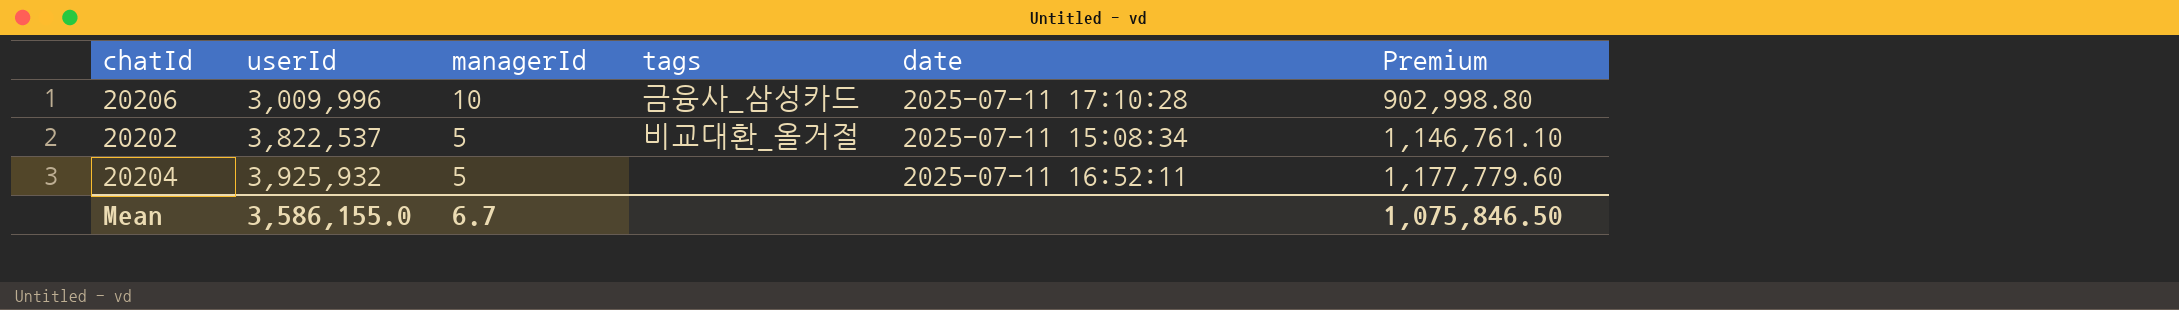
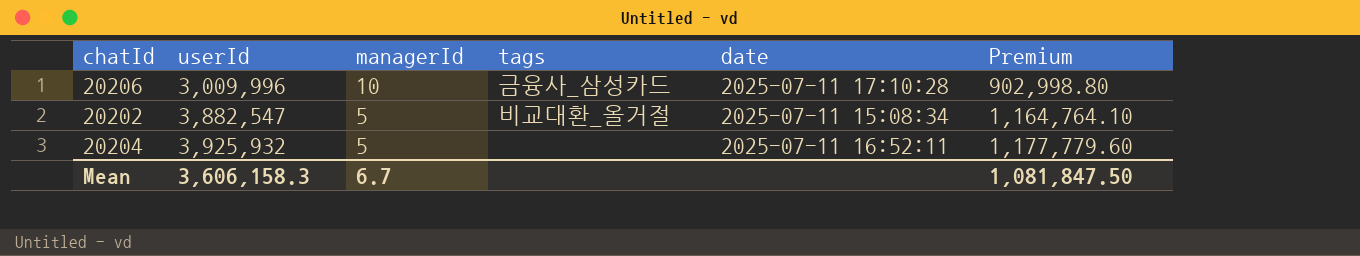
20202 | userId: 3,822,537 -> 3,882,547
20202 | Premium: 1,146,761.10 -> 1,164,764.10
Mean | userId: 3,586,155.0 -> 3,606,158.3
Mean | Premium: 1,075,846.50 -> 1,081,847.50

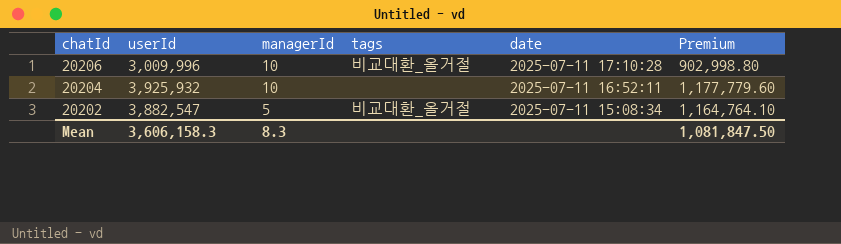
row order: userId ascending -> chatId descending
20206 | tags: 금융사_삼성카드 -> 비교대환_올거절
20204 | managerId: 5 -> 10
Mean | managerId: 6.7 -> 8.3

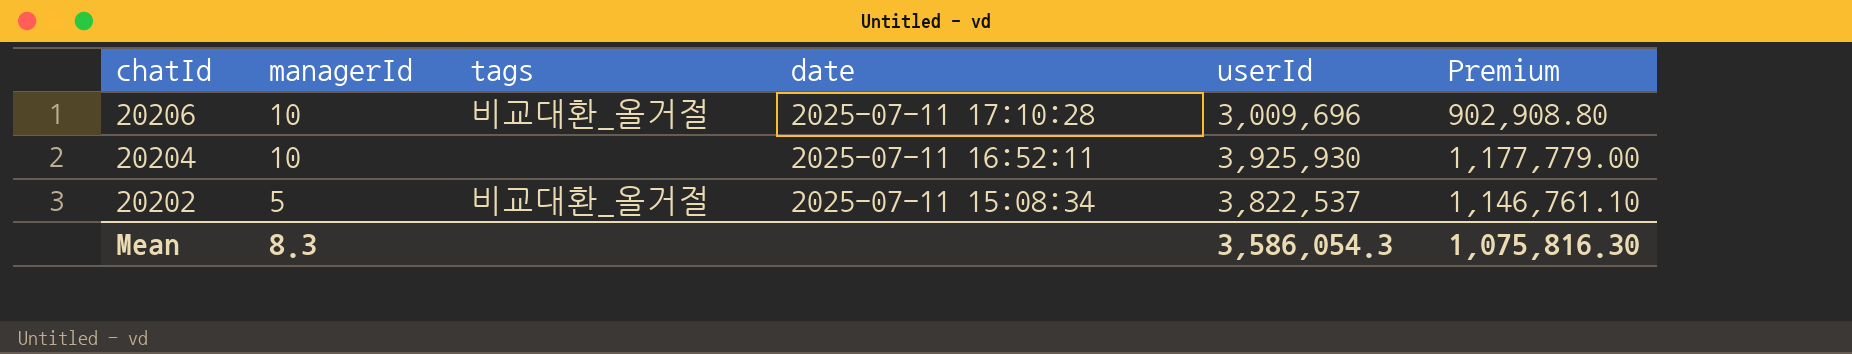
column userId | position: 2 -> 5
20206 | userId: 3,009,996 -> 3,009,696
20206 | Premium: 902,998.80 -> 902,908.80
20204 | userId: 3,925,932 -> 3,925,930
20204 | Premium: 1,177,779.60 -> 1,177,779.00
20202 | userId: 3,882,547 -> 3,822,537
20202 | Premium: 1,164,764.10 -> 1,146,761.10
Mean | userId: 3,606,158.3 -> 3,586,054.3
Mean | Premium: 1,081,847.50 -> 1,075,816.30

